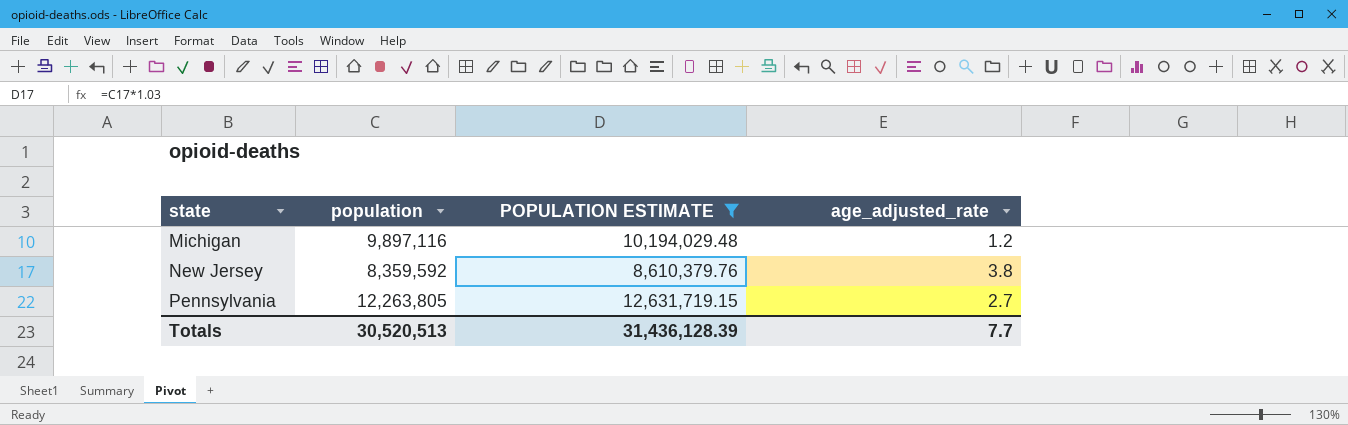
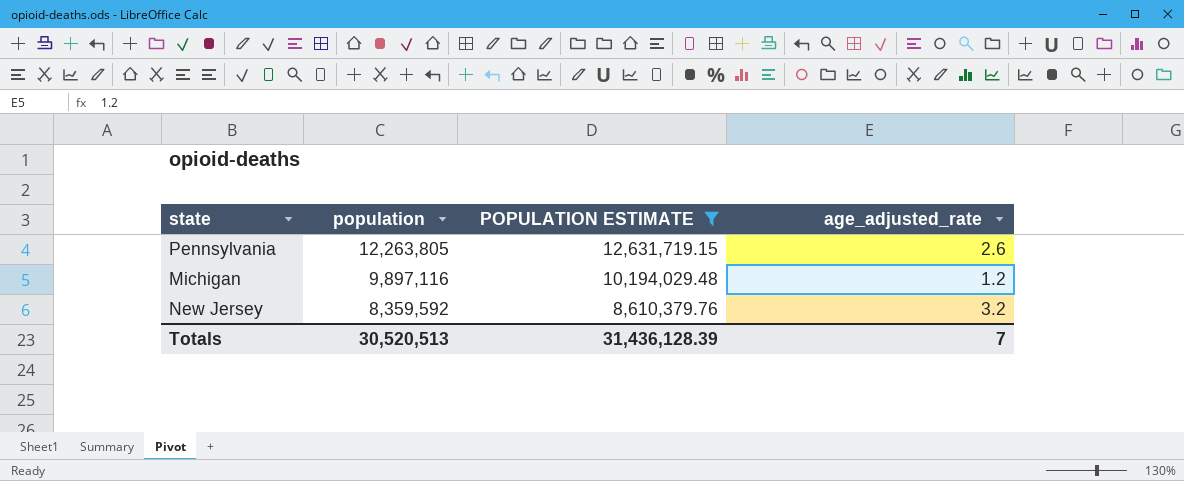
row order: state ascending -> population descending
Pennsylvania | age_adjusted_rate: 2.7 -> 2.6
New Jersey | age_adjusted_rate: 3.8 -> 3.2
Totals | age_adjusted_rate: 7.7 -> 7

